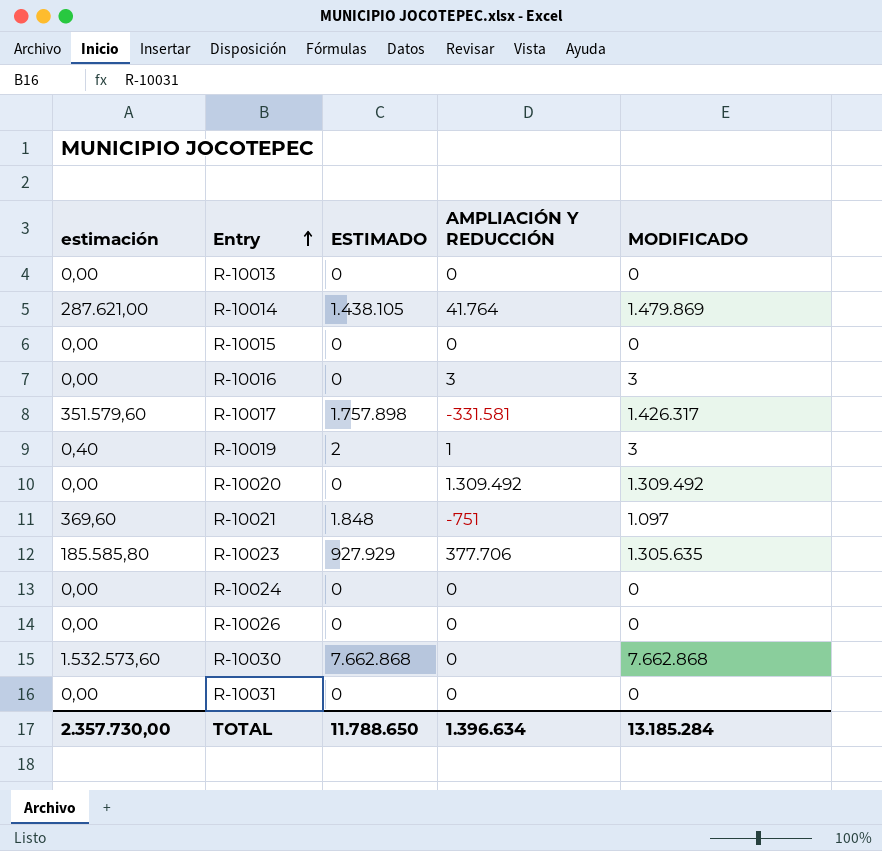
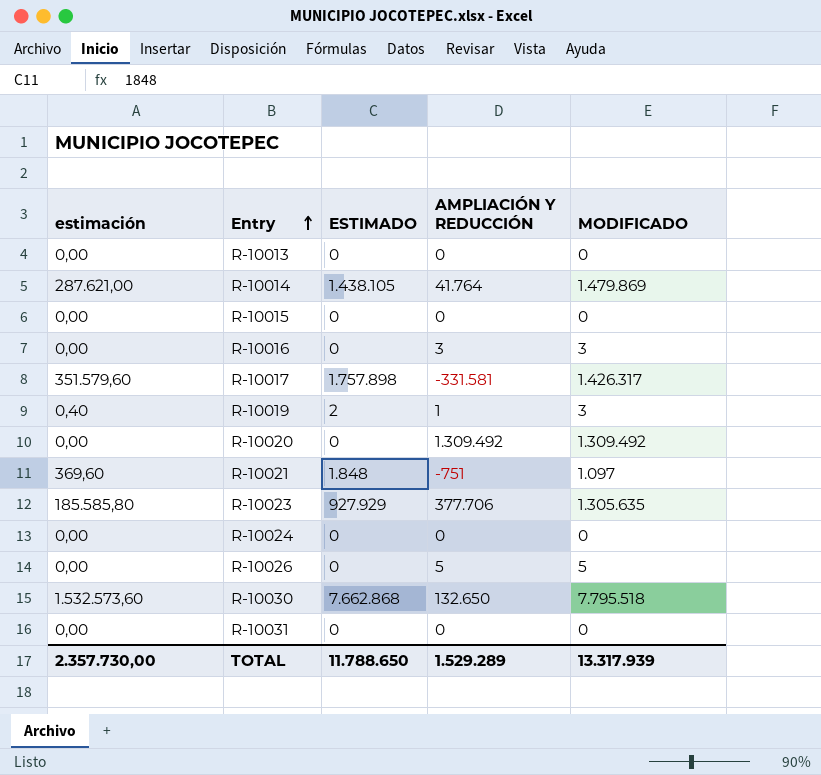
R-10026 | AMPLIACIÓN Y REDUCCIÓN: 0 -> 5
R-10026 | MODIFICADO: 0 -> 5
R-10030 | AMPLIACIÓN Y REDUCCIÓN: 0 -> 132.650
R-10030 | MODIFICADO: 7.662.868 -> 7.795.518
TOTAL | AMPLIACIÓN Y REDUCCIÓN: 1.396.634 -> 1.529.289
TOTAL | MODIFICADO: 13.185.284 -> 13.317.939

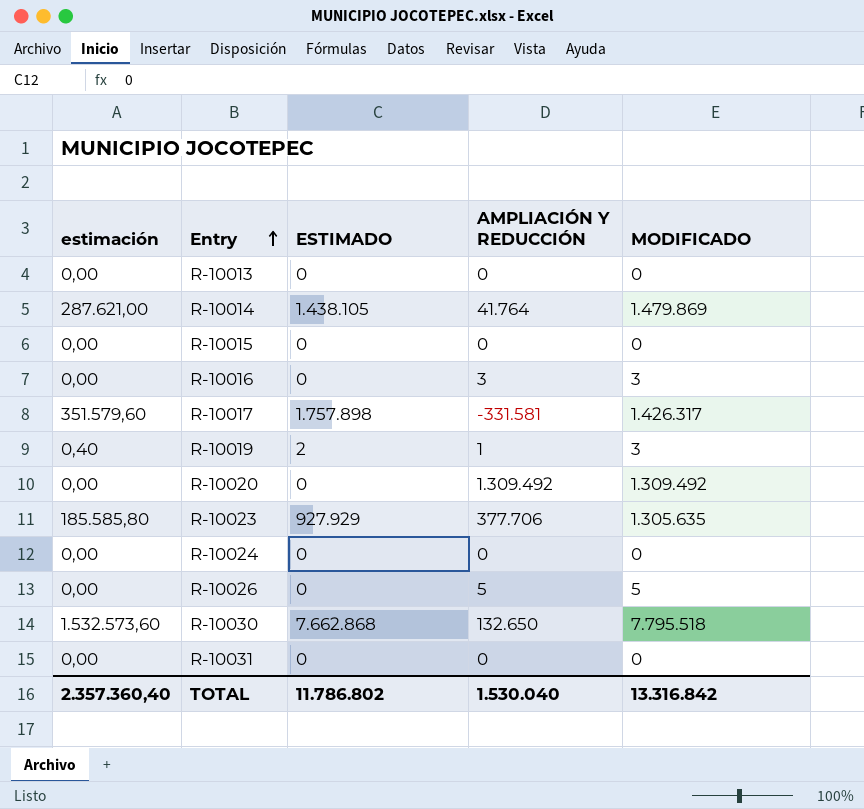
row R-10021: 369,60 | 1.848 | -751 | 1.097 -> none
TOTAL | estimación: 2.357.730,00 -> 2.357.360,40
TOTAL | ESTIMADO: 11.788.650 -> 11.786.802
TOTAL | AMPLIACIÓN Y REDUCCIÓN: 1.529.289 -> 1.530.040
TOTAL | MODIFICADO: 13.317.939 -> 13.316.842

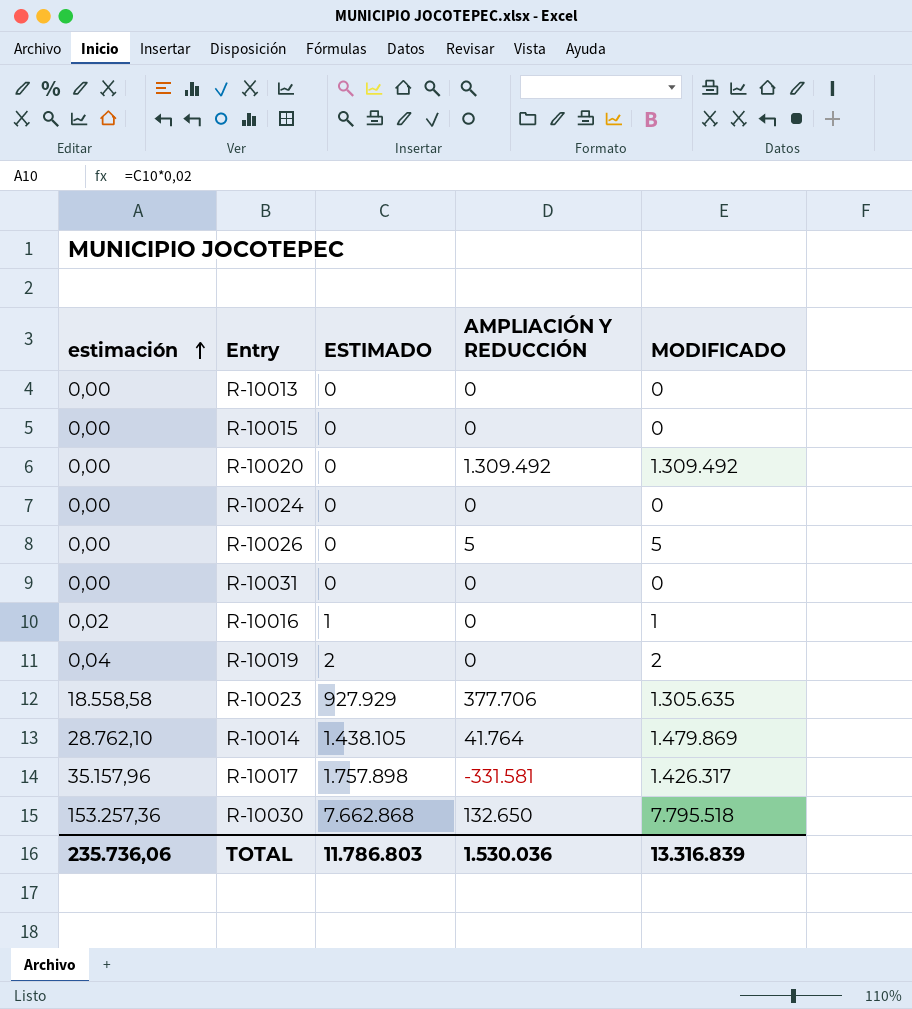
row order: Entry ascending -> estimación ascending
column estimación | formula: [ESTIMADO] * 0,2 -> [ESTIMADO] * 0,02
R-10016 | ESTIMADO: 0 -> 1
R-10016 | AMPLIACIÓN Y REDUCCIÓN: 3 -> 0
R-10016 | MODIFICADO: 3 -> 1
R-10019 | AMPLIACIÓN Y REDUCCIÓN: 1 -> 0
R-10019 | MODIFICADO: 3 -> 2
TOTAL | estimación: 2.357.360,40 -> 235.736,06
TOTAL | ESTIMADO: 11.786.802 -> 11.786.803
TOTAL | AMPLIACIÓN Y REDUCCIÓN: 1.530.040 -> 1.530.036
TOTAL | MODIFICADO: 13.316.842 -> 13.316.839

